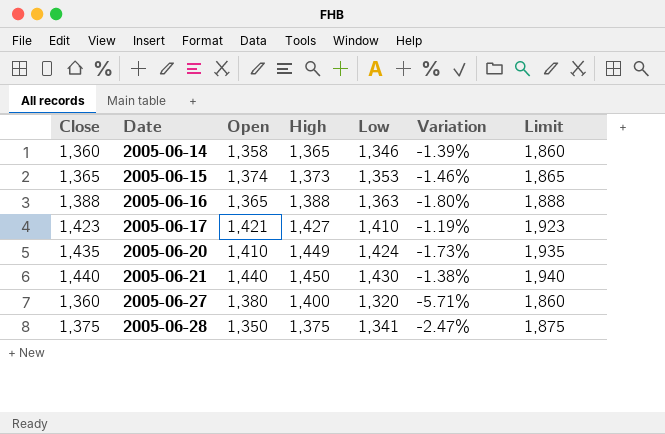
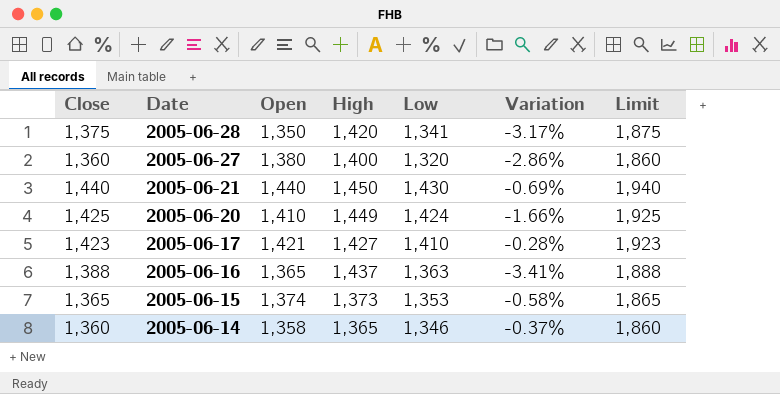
row order: Date ascending -> Date descending
column Variation | formula: ([Low] - [High]) / [High] -> ([Close] - [High]) / [High]
2005-06-28 | High: 1,375 -> 1,420
2005-06-20 | Close: 1,435 -> 1,425
2005-06-20 | Limit: 1,935 -> 1,925
2005-06-16 | High: 1,388 -> 1,437

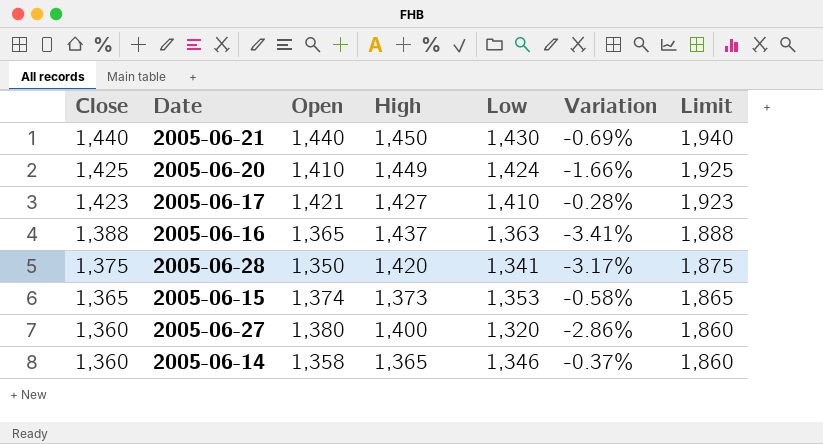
row order: Date descending -> Close descending

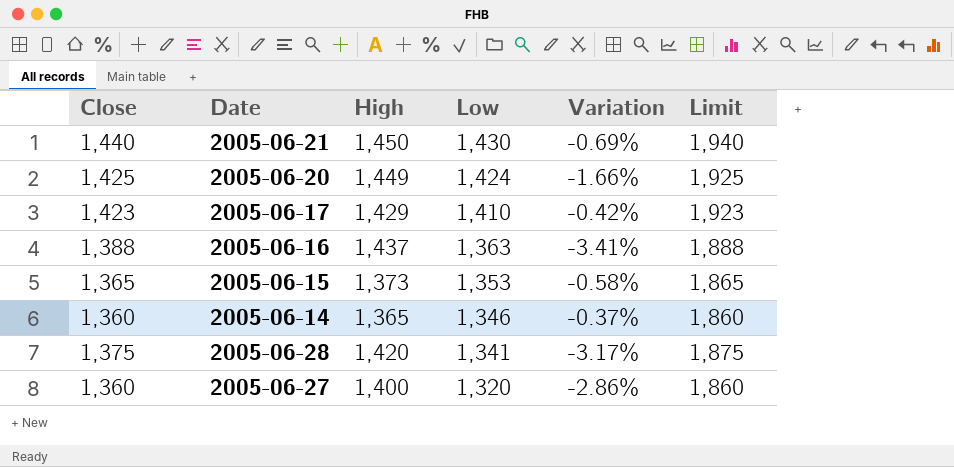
row order: Close descending -> Low descending
column Open | position: 3 -> none
2005-06-17 | High: 1,427 -> 1,429
2005-06-17 | Variation: -0.28% -> -0.42%

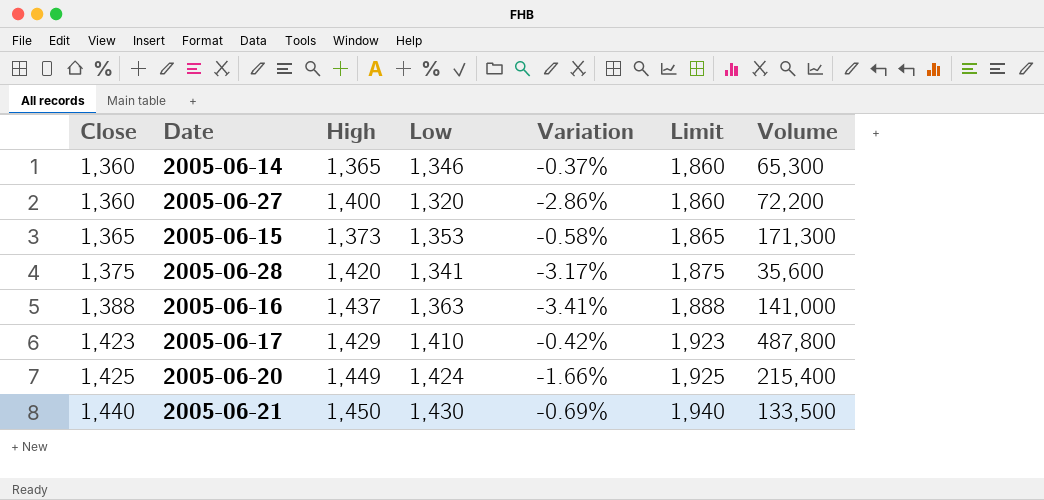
row order: Low descending -> Close ascending
column Volume | position: none -> 7

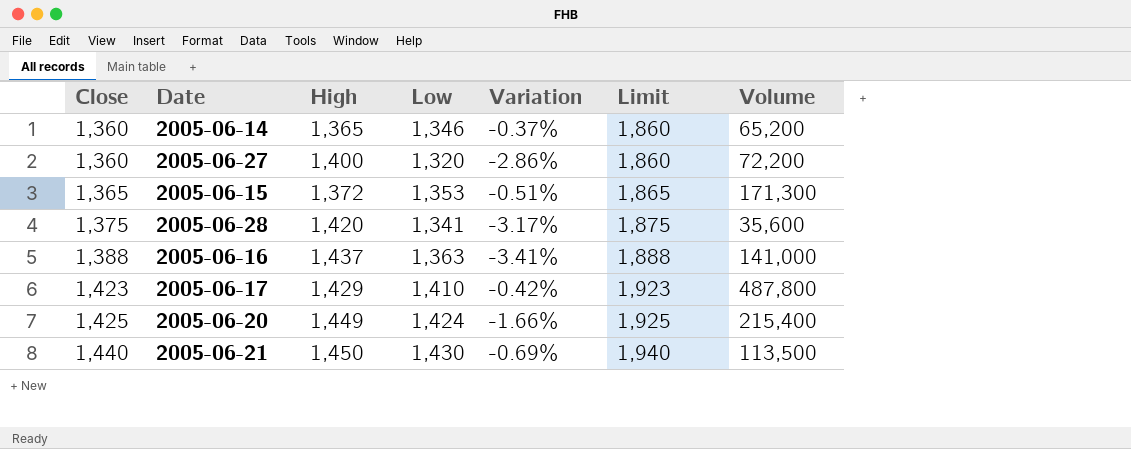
2005-06-14 | Volume: 65,300 -> 65,200
2005-06-15 | High: 1,373 -> 1,372
2005-06-15 | Variation: -0.58% -> -0.51%
2005-06-21 | Volume: 133,500 -> 113,500

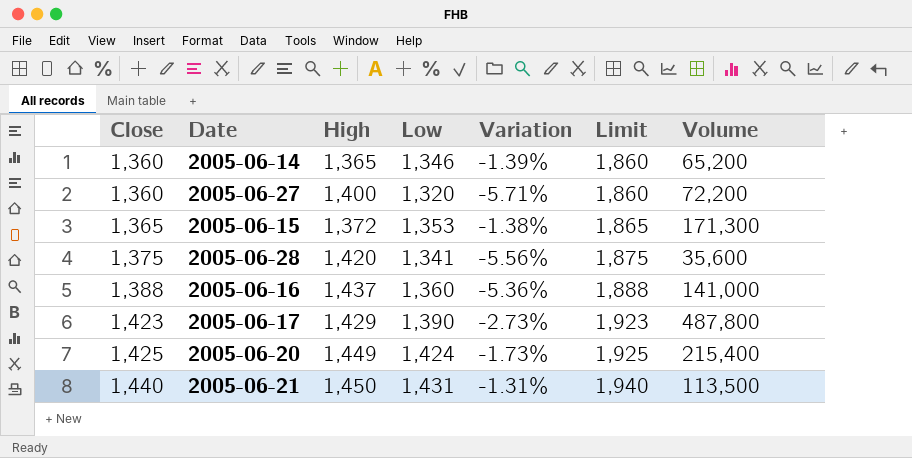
column Variation | formula: ([Close] - [High]) / [High] -> ([Low] - [High]) / [High]
2005-06-16 | Low: 1,363 -> 1,360
2005-06-17 | Low: 1,410 -> 1,390
2005-06-21 | Low: 1,430 -> 1,431

